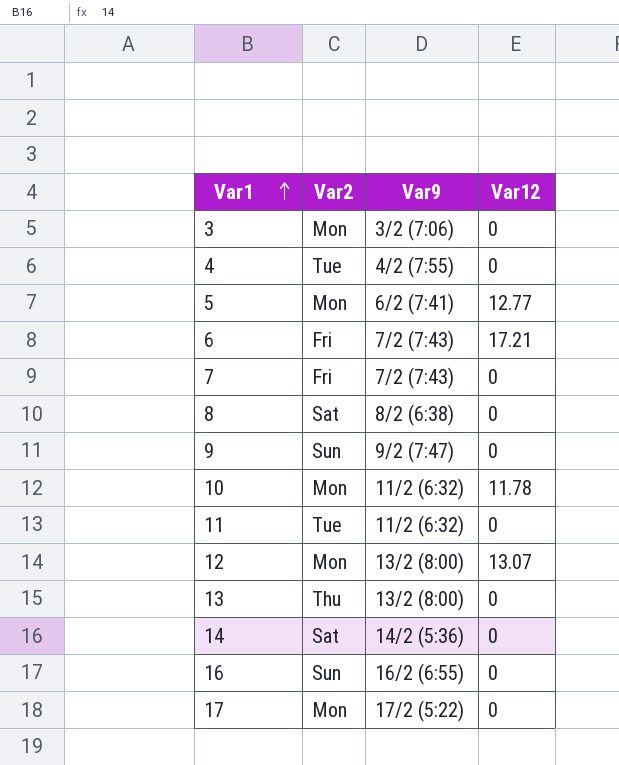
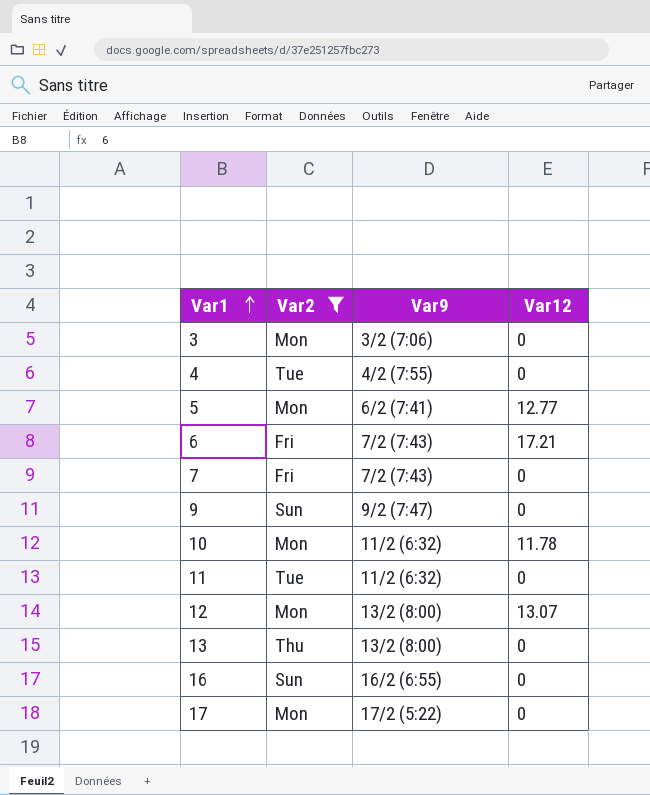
filter: none -> Var2 != Sat

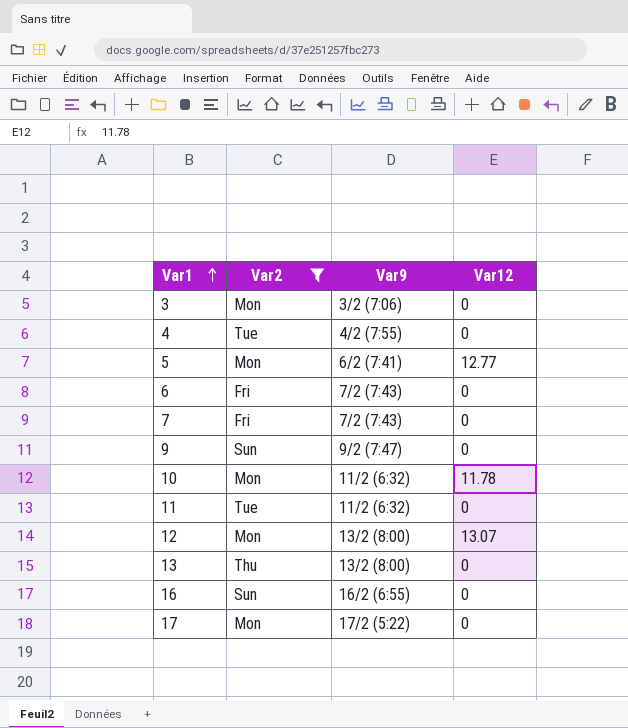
6 | Var12: 17.21 -> 0

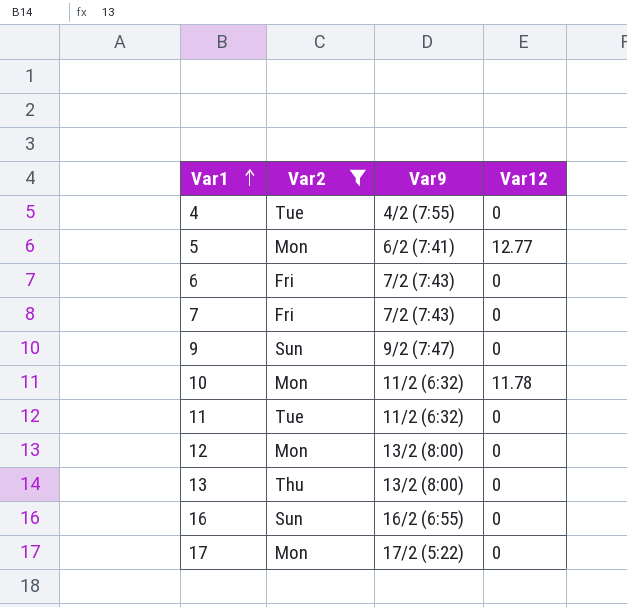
row 3: Mon | 3/2 (7:06) | 0 -> none
12 | Var12: 13.07 -> 0

